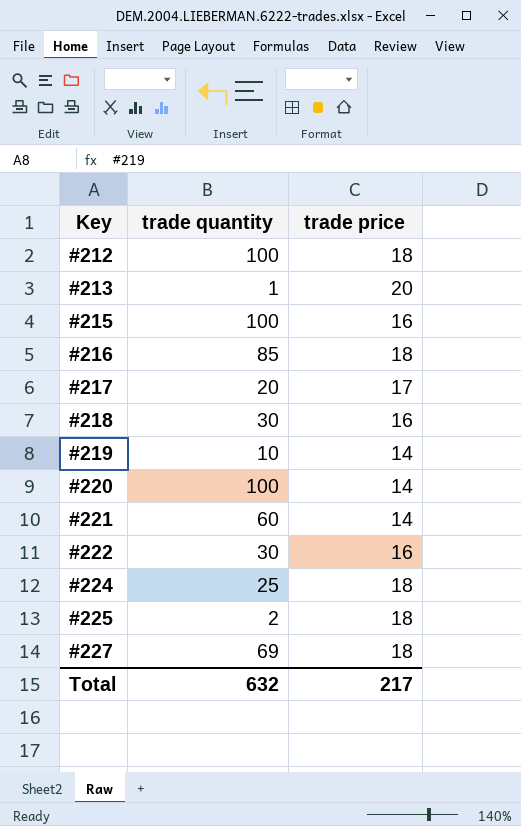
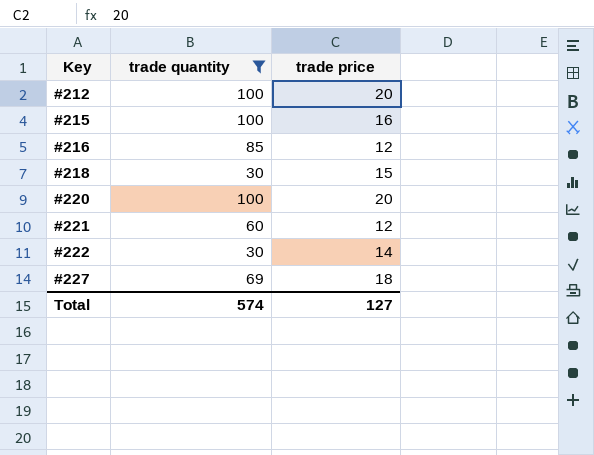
filter: none -> trade quantity >= 30
#212 | trade price: 18 -> 20
#216 | trade price: 18 -> 12
#218 | trade price: 16 -> 15
#220 | trade price: 14 -> 20
#221 | trade price: 14 -> 12
#222 | trade price: 16 -> 14
Total | trade quantity: 632 -> 574
Total | trade price: 217 -> 127

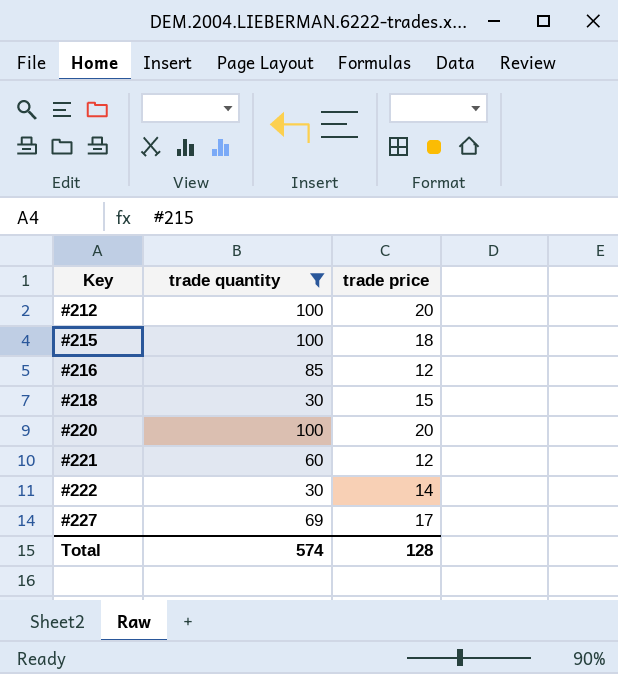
#215 | trade price: 16 -> 18
#227 | trade price: 18 -> 17
Total | trade price: 127 -> 128

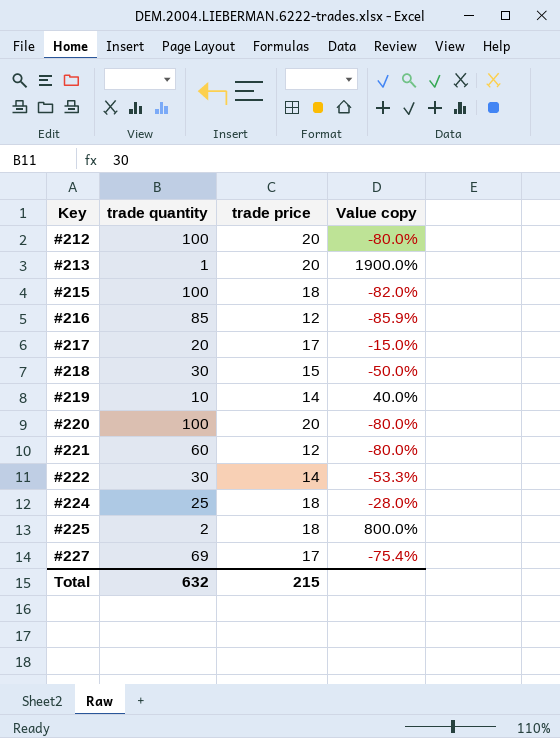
filter: trade quantity >= 30 -> none
column Value copy | formula: none -> ([trade price] - [trade quantity]) / [trade quantity]
Total | trade quantity: 574 -> 632
Total | trade price: 128 -> 215

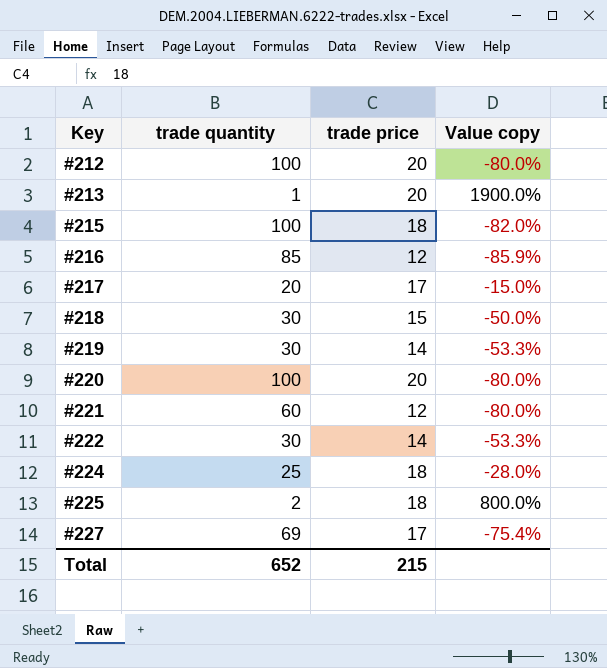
#219 | trade quantity: 10 -> 30
#219 | Value copy: 40.0% -> -53.3%
Total | trade quantity: 632 -> 652

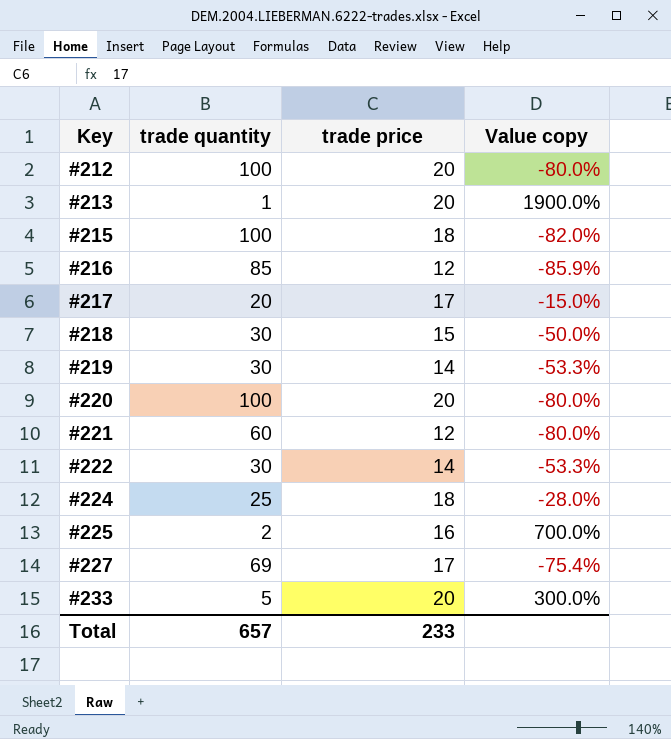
#225 | trade price: 18 -> 16
#225 | Value copy: 800.0% -> 700.0%
row #233: none -> 5 | 20 | 300.0%
Total | trade quantity: 652 -> 657
Total | trade price: 215 -> 233

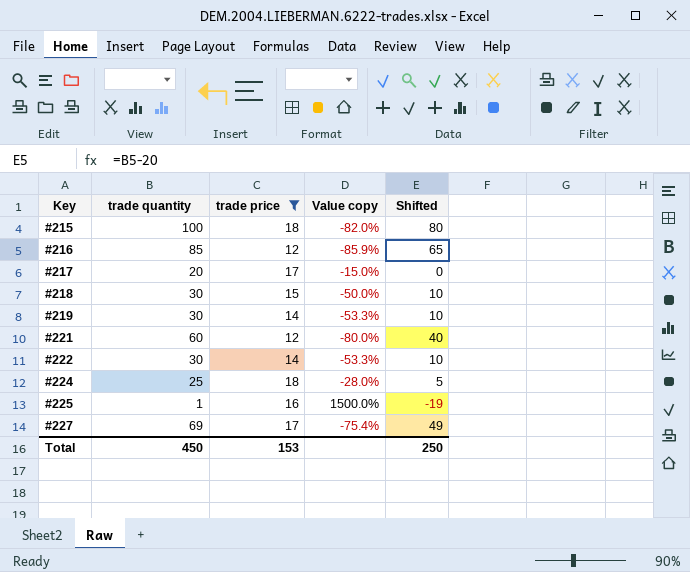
filter: none -> trade price != 20
column Shifted | formula: none -> [trade quantity] - 20
#225 | trade quantity: 2 -> 1
#225 | Value copy: 700.0% -> 1500.0%
Total | trade quantity: 657 -> 450
Total | trade price: 233 -> 153

